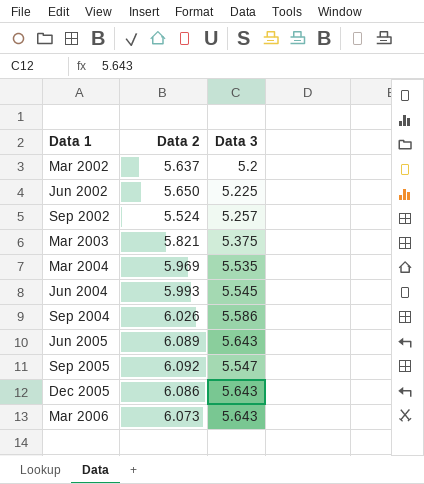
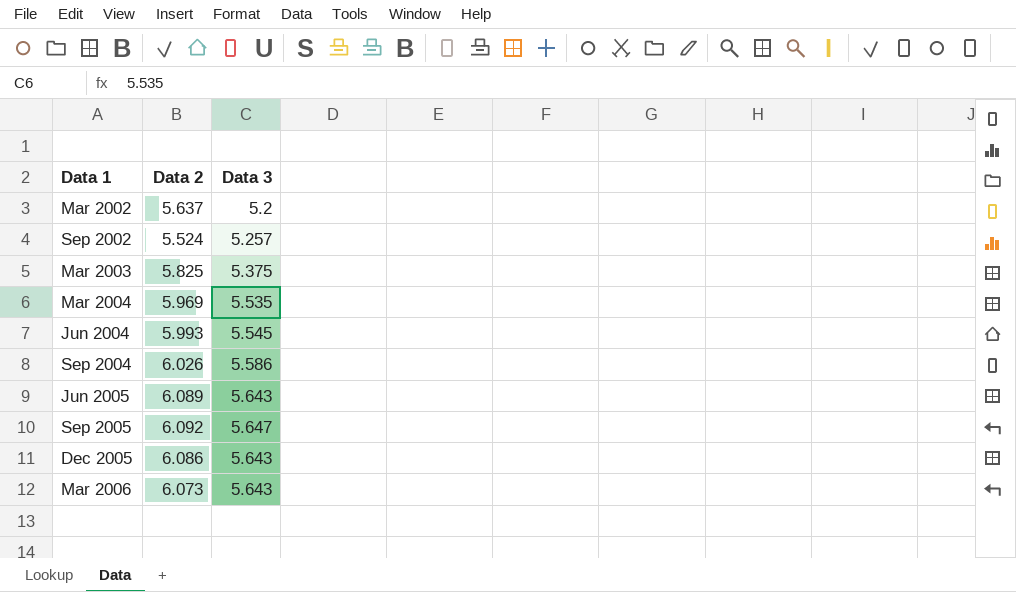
row Jun 2002: 5.650 | 5.225 -> none
Mar 2003 | Data 2: 5.821 -> 5.825
Sep 2005 | Data 3: 5.547 -> 5.647

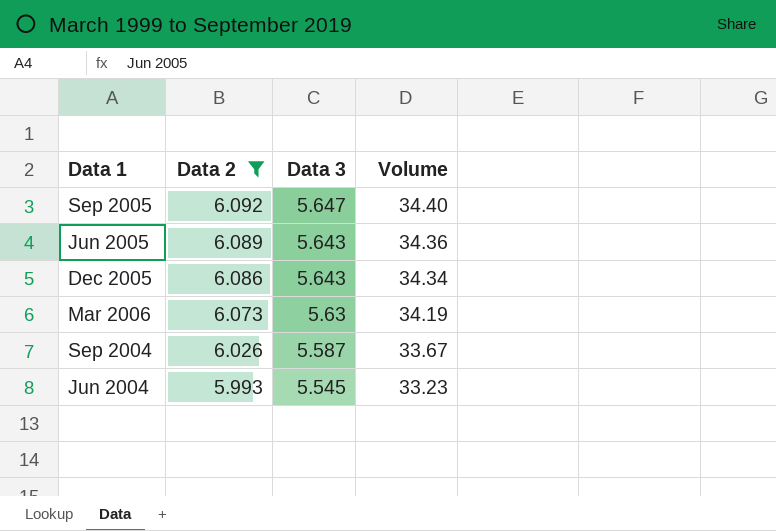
filter: none -> Data 2 >= 5.993
row order: Data 1 ascending -> Data 2 descending
column Volume | formula: none -> [Data 2] * [Data 3]
Mar 2006 | Data 3: 5.643 -> 5.63
Sep 2004 | Data 3: 5.586 -> 5.587

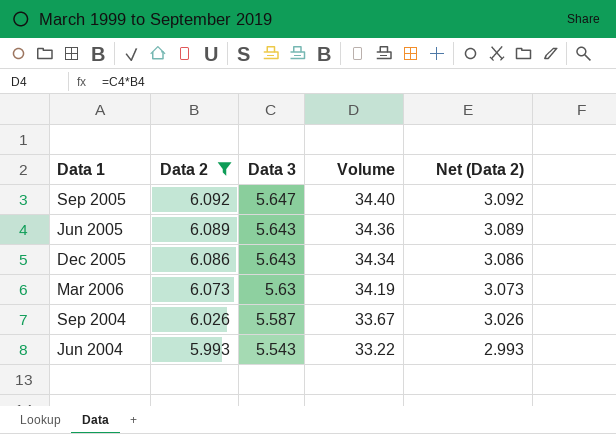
column Net (Data 2) | formula: none -> [Data 2] - 3
Jun 2004 | Data 3: 5.545 -> 5.543
Jun 2004 | Volume: 33.23 -> 33.22

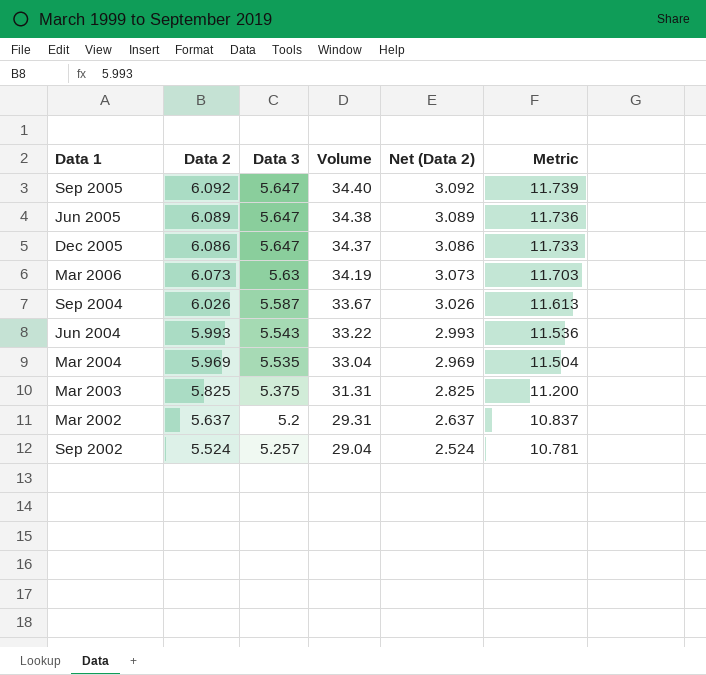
filter: Data 2 >= 5.993 -> none
column Metric | formula: none -> [Data 2] + [Data 3]
Jun 2005 | Data 3: 5.643 -> 5.647
Jun 2005 | Volume: 34.36 -> 34.38
Dec 2005 | Data 3: 5.643 -> 5.647
Dec 2005 | Volume: 34.34 -> 34.37

